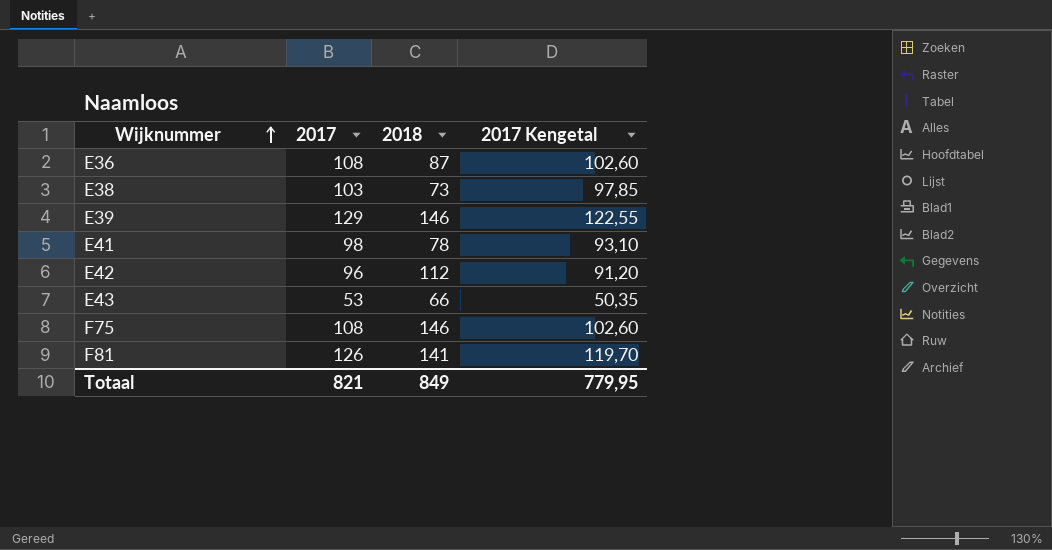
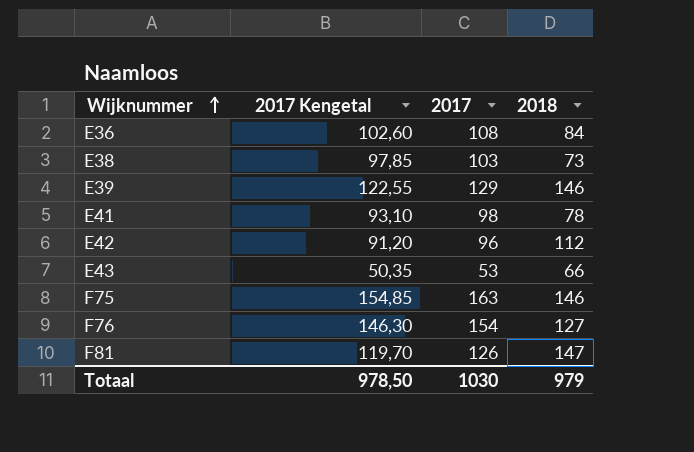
column 2017 Kengetal | position: 4 -> 2
E36 | 2018: 87 -> 84
F75 | 2017 Kengetal: 102,60 -> 154,85
F75 | 2017: 108 -> 163
row F76: none -> 146,30 | 154 | 127
F81 | 2018: 141 -> 147
Totaal | 2017 Kengetal: 779,95 -> 978,50
Totaal | 2017: 821 -> 1030
Totaal | 2018: 849 -> 979

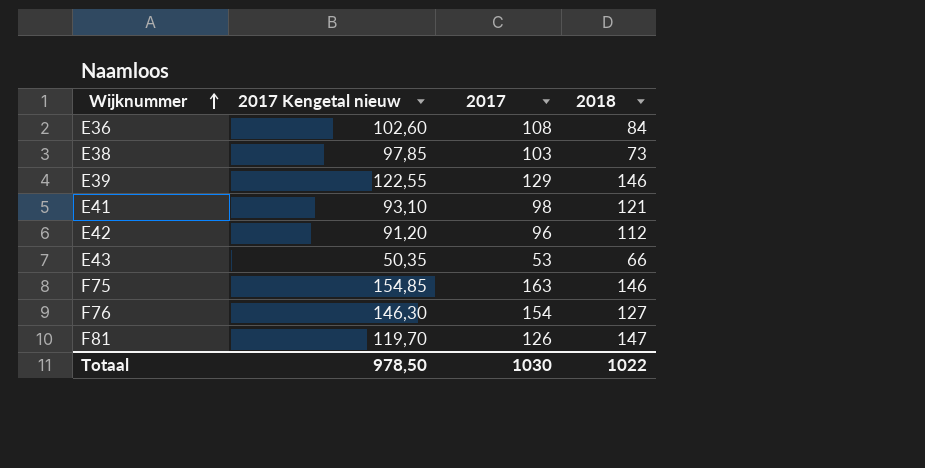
column name: 2017 Kengetal -> 2017 Kengetal nieuw
E41 | 2018: 78 -> 121
Totaal | 2018: 979 -> 1022

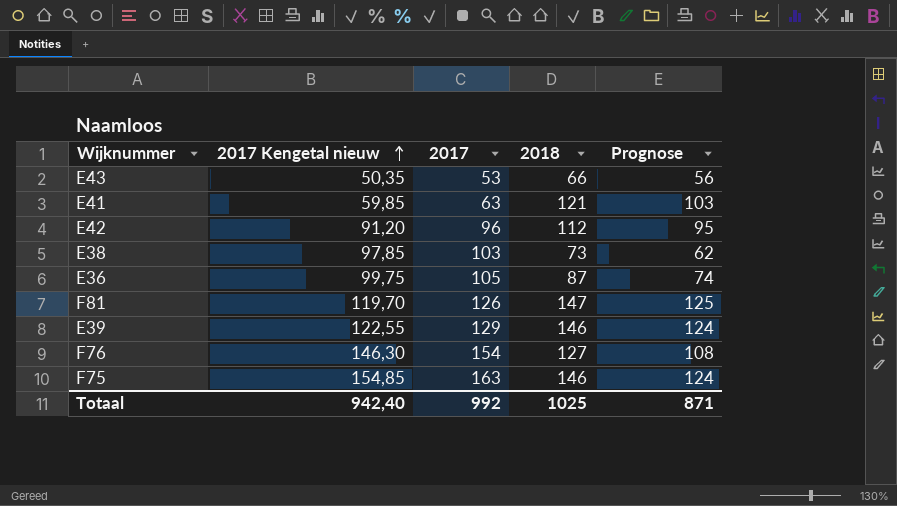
row order: Wijknummer ascending -> 2017 Kengetal nieuw ascending
column Prognose | formula: none -> [2018] * 0,85
E41 | 2017 Kengetal nieuw: 93,10 -> 59,85
E41 | 2017: 98 -> 63
E36 | 2017 Kengetal nieuw: 102,60 -> 99,75
E36 | 2017: 108 -> 105
E36 | 2018: 84 -> 87
Totaal | 2017 Kengetal nieuw: 978,50 -> 942,40
Totaal | 2017: 1030 -> 992
Totaal | 2018: 1022 -> 1025

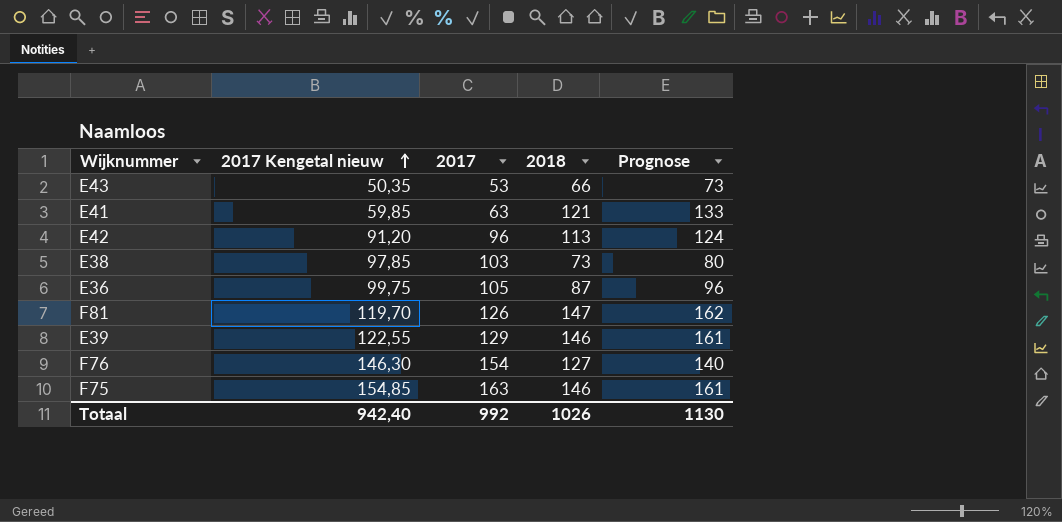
column Prognose | formula: [2018] * 0,85 -> [2018] * 1,1
E42 | 2018: 112 -> 113
Totaal | 2018: 1025 -> 1026
Totaal | Prognose: 871 -> 1130

